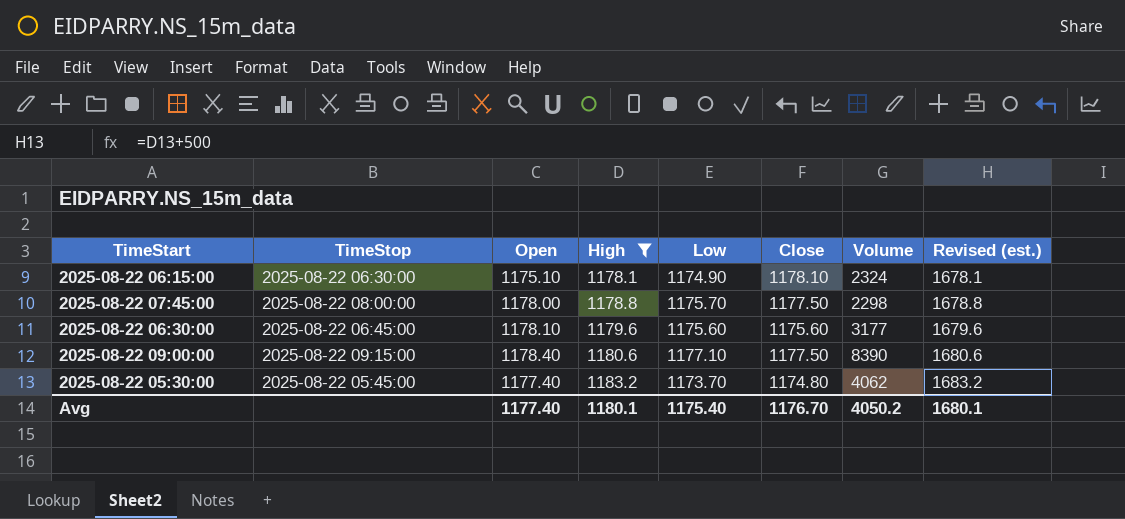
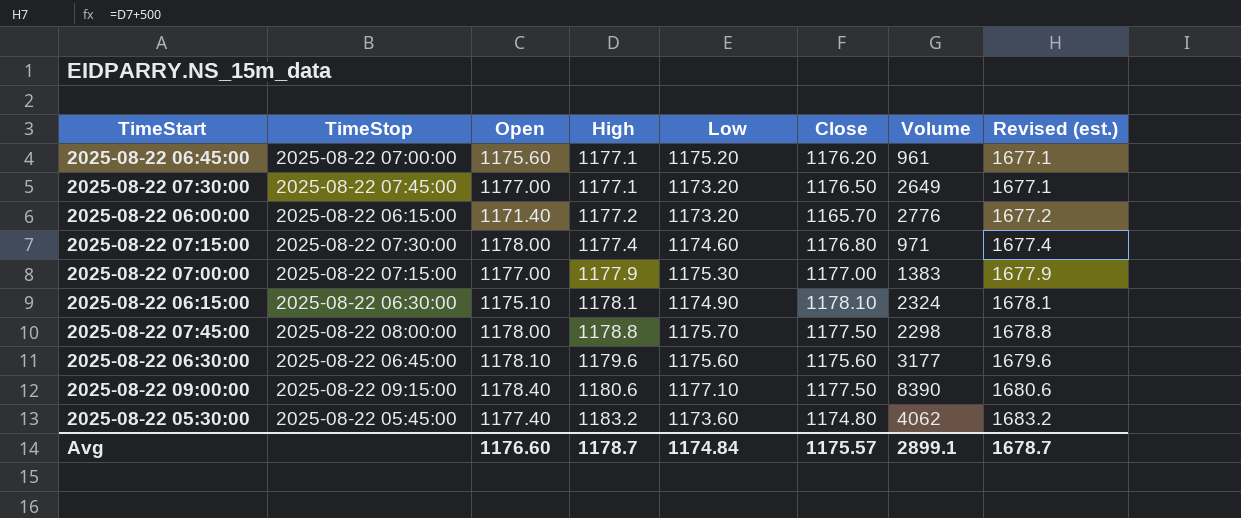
filter: High >= 1178.1 -> none
2025-08-22 05:30:00 | Low: 1173.70 -> 1173.60
Avg | Open: 1177.40 -> 1176.60
Avg | High: 1180.1 -> 1178.7
Avg | Low: 1175.40 -> 1174.84
Avg | Close: 1176.70 -> 1175.57
Avg | Volume: 4050.2 -> 2899.1
Avg | Revised (est.): 1680.1 -> 1678.7

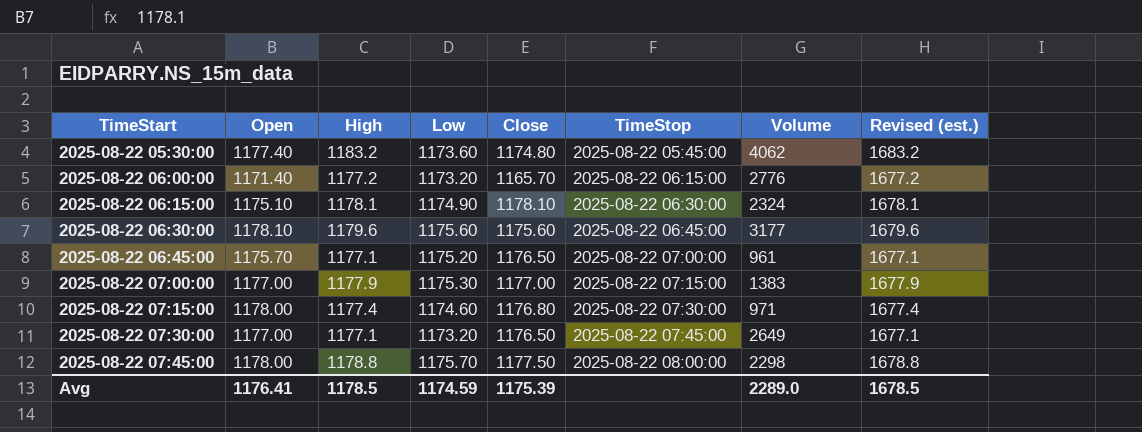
row order: High ascending -> TimeStart ascending
column TimeStop | position: 2 -> 6
row 2025-08-22 09:00:00: 2025-08-22 09:15:00 | 1178.40 | 1180.6 | 1177.10 | 1177.50 | 8390 | 1680.6 -> none
2025-08-22 06:45:00 | Open: 1175.60 -> 1175.70
2025-08-22 06:45:00 | Close: 1176.20 -> 1176.50
Avg | Open: 1176.60 -> 1176.41
Avg | High: 1178.7 -> 1178.5
Avg | Low: 1174.84 -> 1174.59
Avg | Close: 1175.57 -> 1175.39
Avg | Volume: 2899.1 -> 2289.0
Avg | Revised (est.): 1678.7 -> 1678.5

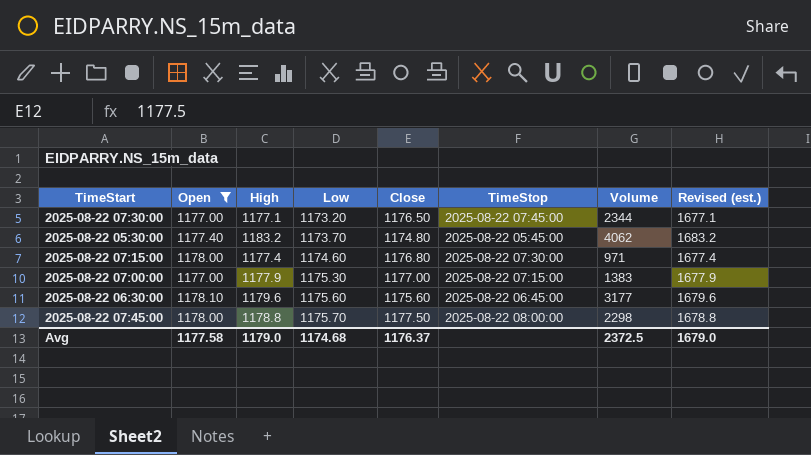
filter: none -> Open >= 1177.00
row order: TimeStart ascending -> Low ascending
2025-08-22 07:30:00 | Volume: 2649 -> 2344
2025-08-22 05:30:00 | Low: 1173.60 -> 1173.70
Avg | Open: 1176.41 -> 1177.58
Avg | High: 1178.5 -> 1179.0
Avg | Low: 1174.59 -> 1174.68
Avg | Close: 1175.39 -> 1176.37
Avg | Volume: 2289.0 -> 2372.5
Avg | Revised (est.): 1678.5 -> 1679.0

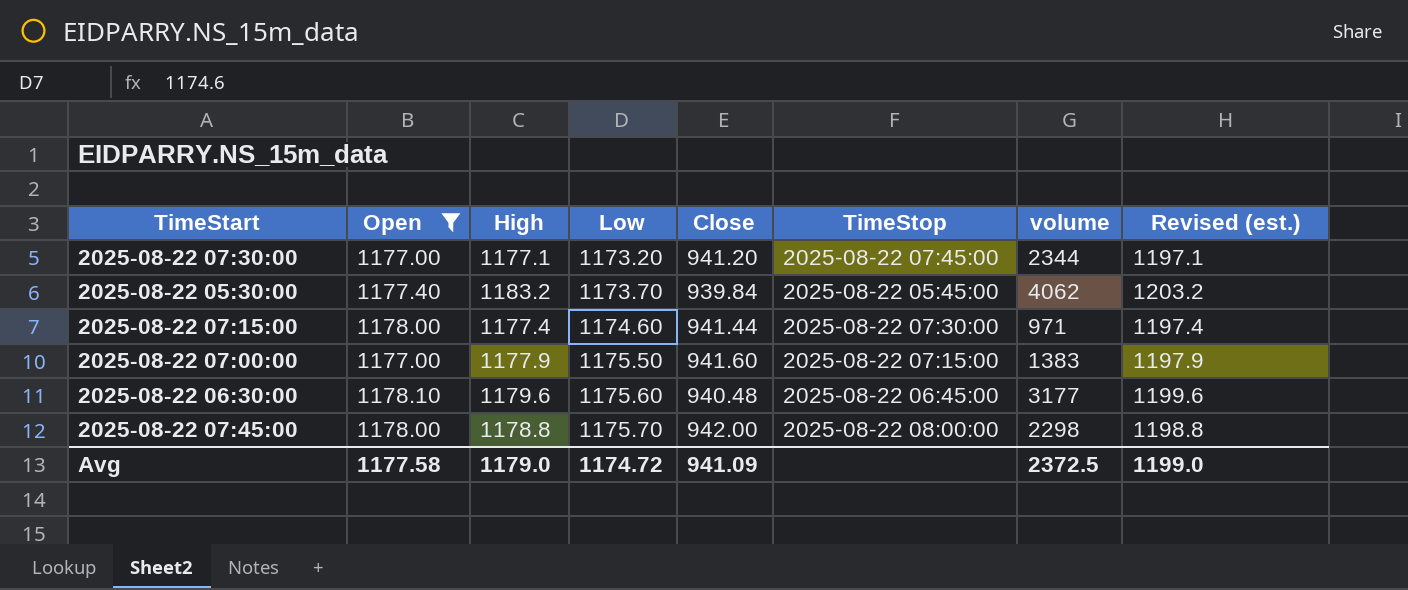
column name: Volume -> volume
column Revised (est.) | formula: [High] + 500 -> [High] + 20
2025-08-22 07:30:00 | Close: 1176.50 -> 941.20
2025-08-22 05:30:00 | Close: 1174.80 -> 939.84
2025-08-22 07:15:00 | Close: 1176.80 -> 941.44
2025-08-22 07:00:00 | Low: 1175.30 -> 1175.50
2025-08-22 07:00:00 | Close: 1177.00 -> 941.60
2025-08-22 06:30:00 | Close: 1175.60 -> 940.48
2025-08-22 07:45:00 | Close: 1177.50 -> 942.00
Avg | Low: 1174.68 -> 1174.72
Avg | Close: 1176.37 -> 941.09
Avg | Revised (est.): 1679.0 -> 1199.0

